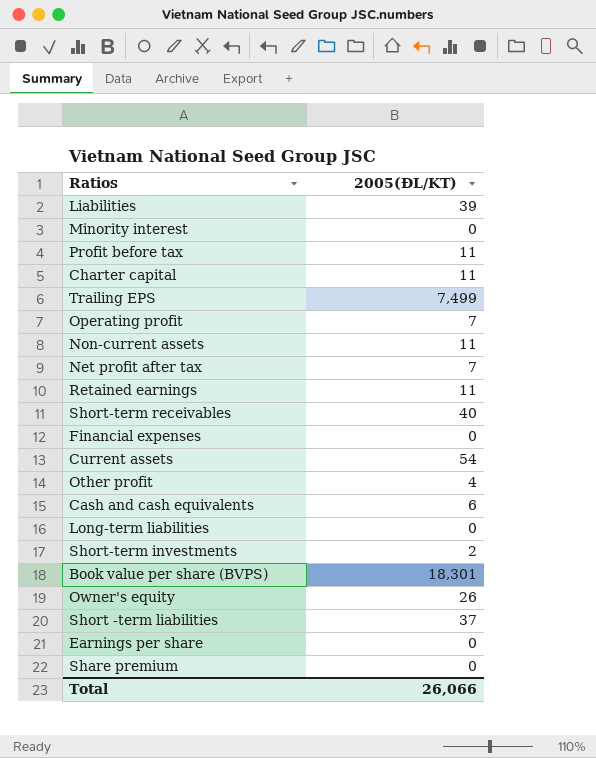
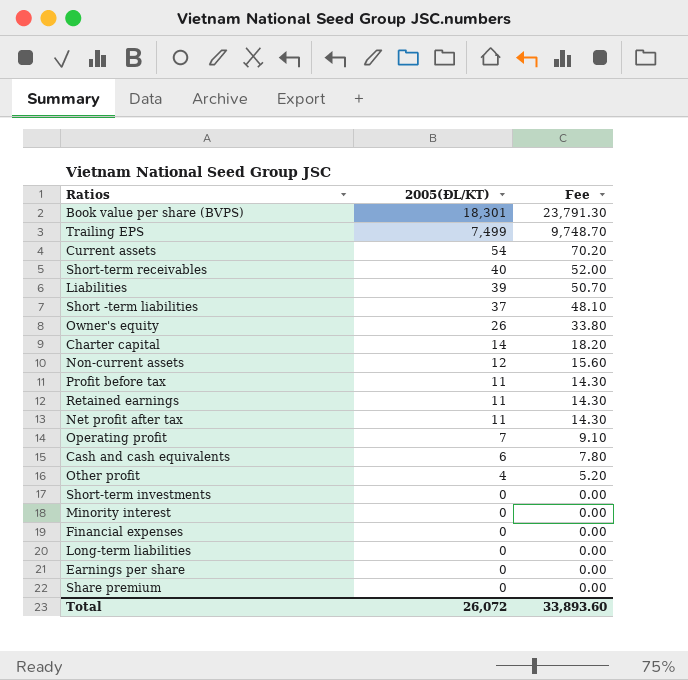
row order: none -> 2005(ĐL/KT) descending
column Fee | formula: none -> [2005(ĐL/KT)] * 1.3
Charter capital | 2005(ĐL/KT): 11 -> 14
Non-current assets | 2005(ĐL/KT): 11 -> 12
Net profit after tax | 2005(ĐL/KT): 7 -> 11
Short-term investments | 2005(ĐL/KT): 2 -> 0
Total | 2005(ĐL/KT): 26,066 -> 26,072

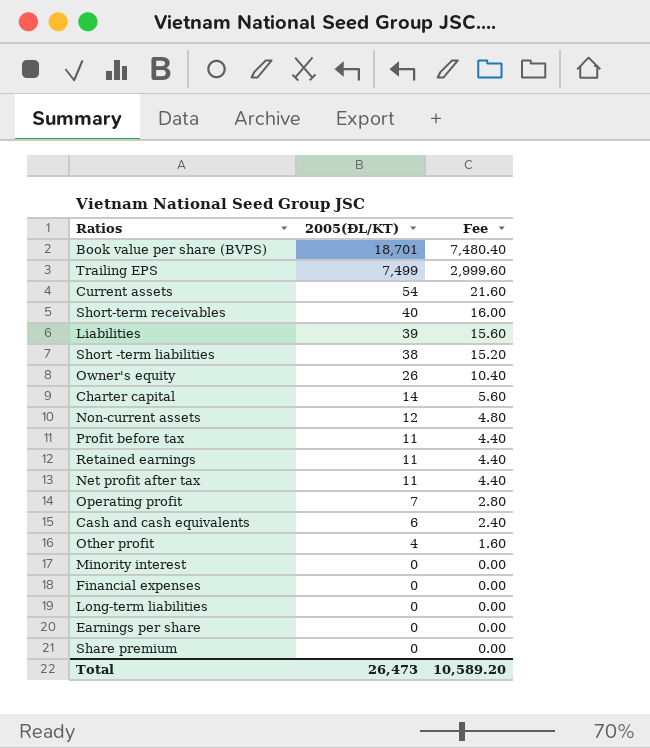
column Fee | formula: [2005(ĐL/KT)] * 1.3 -> [2005(ĐL/KT)] * 0.4
row Short-term investments: 0 | 0.00 -> none
Book value per share (BVPS) | 2005(ĐL/KT): 18,301 -> 18,701
Short -term liabilities | 2005(ĐL/KT): 37 -> 38
Total | 2005(ĐL/KT): 26,072 -> 26,473
Total | Fee: 33,893.60 -> 10,589.20

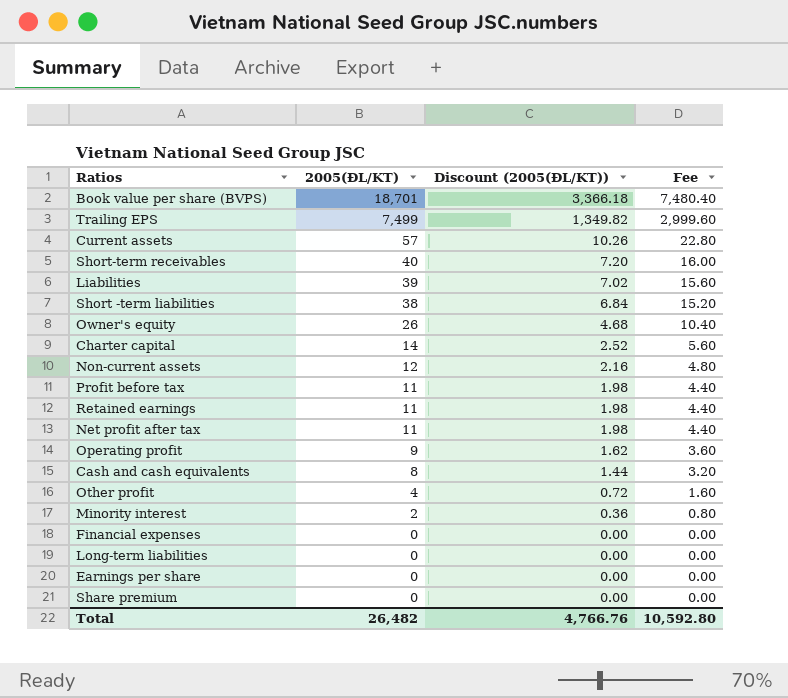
column Discount (2005(ĐL/KT)) | formula: none -> [2005(ĐL/KT)] * 0.18
Current assets | 2005(ĐL/KT): 54 -> 57
Current assets | Fee: 21.60 -> 22.80
Operating profit | 2005(ĐL/KT): 7 -> 9
Operating profit | Fee: 2.80 -> 3.60
Cash and cash equivalents | 2005(ĐL/KT): 6 -> 8
Cash and cash equivalents | Fee: 2.40 -> 3.20
Minority interest | 2005(ĐL/KT): 0 -> 2
Minority interest | Fee: 0.00 -> 0.80
Total | 2005(ĐL/KT): 26,473 -> 26,482
Total | Fee: 10,589.20 -> 10,592.80

